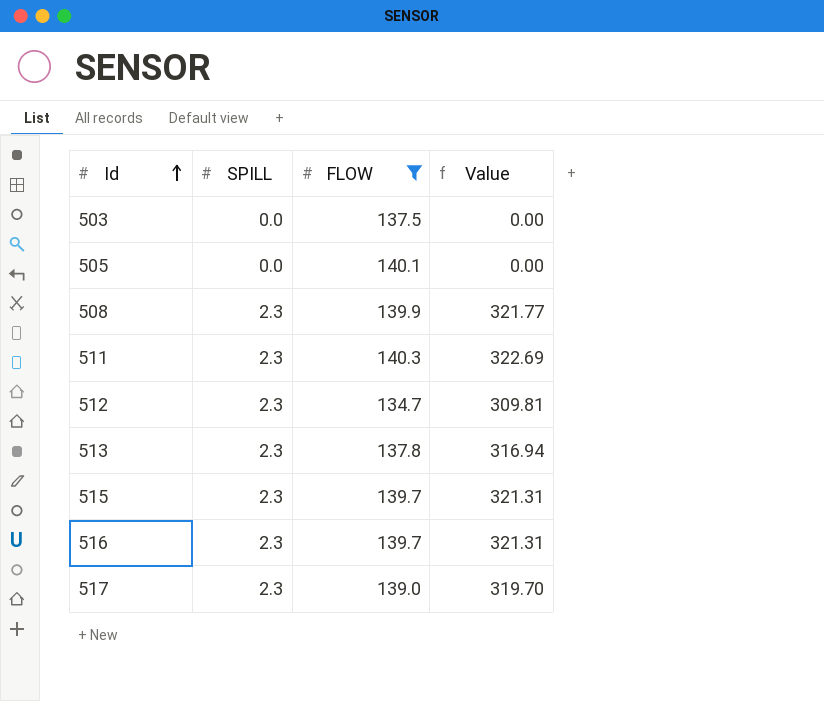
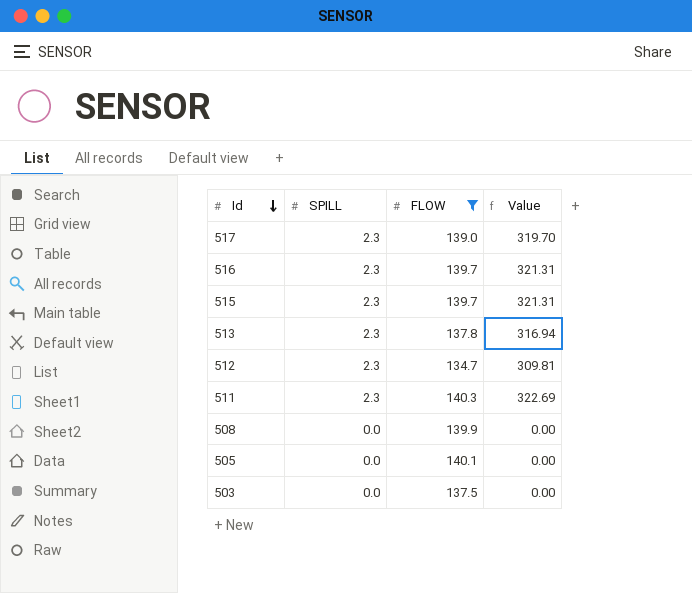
row order: Id ascending -> Id descending
508 | SPILL: 2.3 -> 0.0
508 | Value: 321.77 -> 0.00

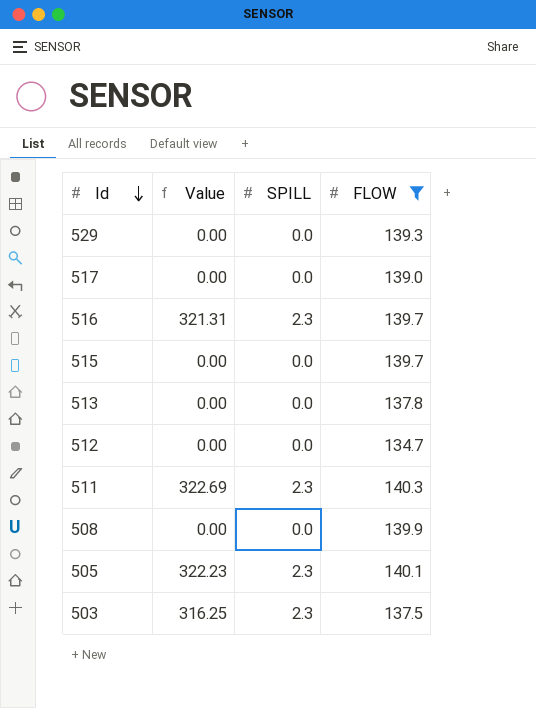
column Value | position: 4 -> 2
row 529: none -> 0.00 | 0.0 | 139.3
517 | Value: 319.70 -> 0.00
517 | SPILL: 2.3 -> 0.0
515 | Value: 321.31 -> 0.00
515 | SPILL: 2.3 -> 0.0
513 | Value: 316.94 -> 0.00
513 | SPILL: 2.3 -> 0.0
512 | Value: 309.81 -> 0.00
512 | SPILL: 2.3 -> 0.0
505 | Value: 0.00 -> 322.23
505 | SPILL: 0.0 -> 2.3
503 | Value: 0.00 -> 316.25
503 | SPILL: 0.0 -> 2.3

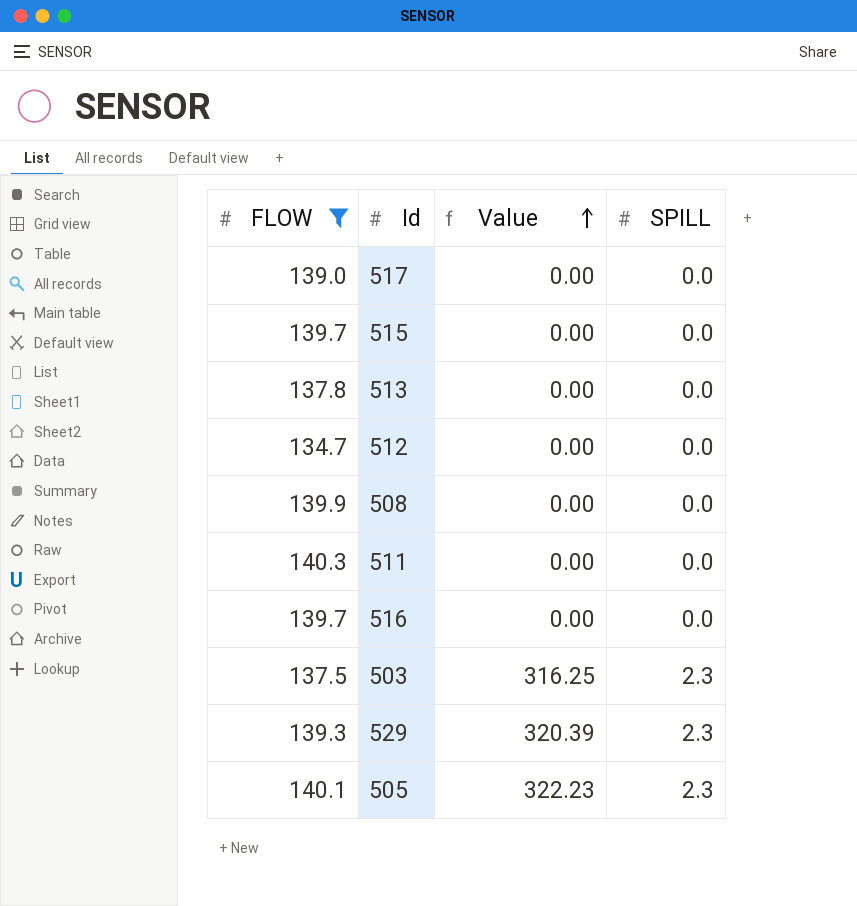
row order: Id descending -> Value ascending
column FLOW | position: 4 -> 1
511 | Value: 322.69 -> 0.00
511 | SPILL: 2.3 -> 0.0
516 | Value: 321.31 -> 0.00
516 | SPILL: 2.3 -> 0.0
529 | Value: 0.00 -> 320.39
529 | SPILL: 0.0 -> 2.3

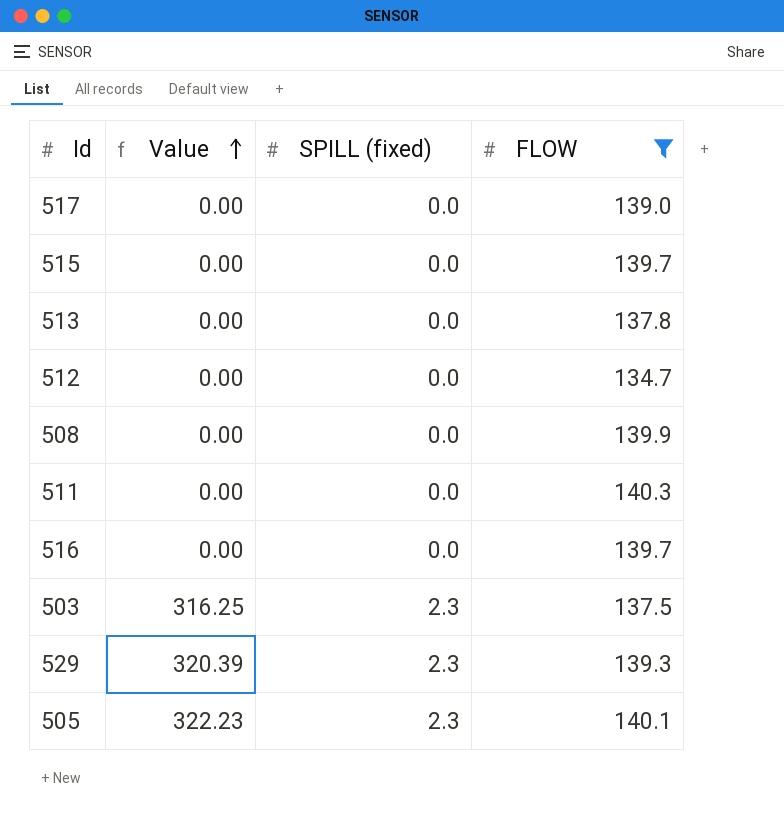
column name: SPILL -> SPILL (fixed)
column FLOW | position: 1 -> 4

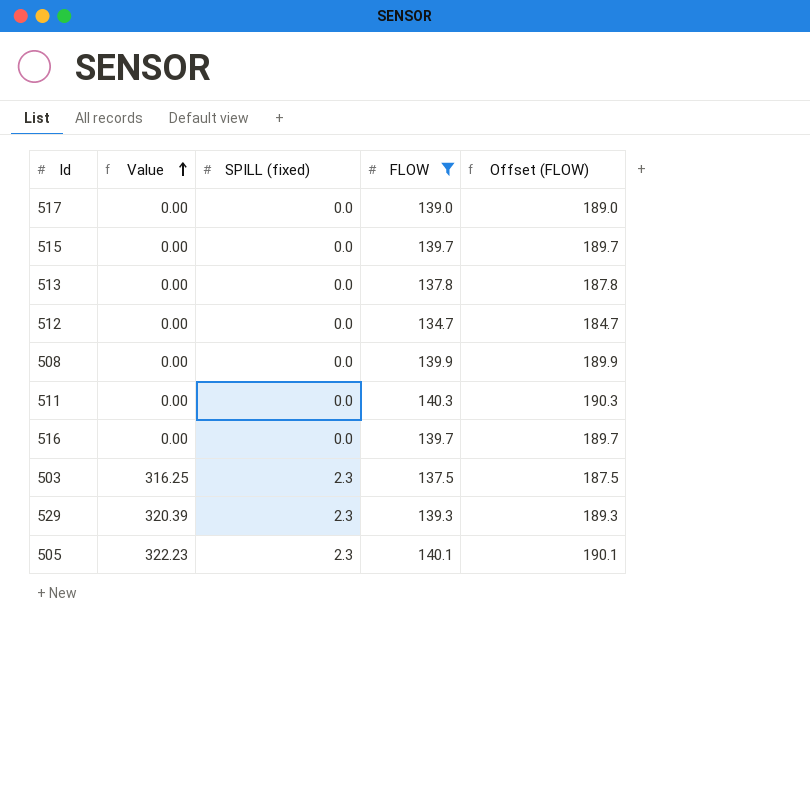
column Offset (FLOW) | formula: none -> [FLOW] + 50

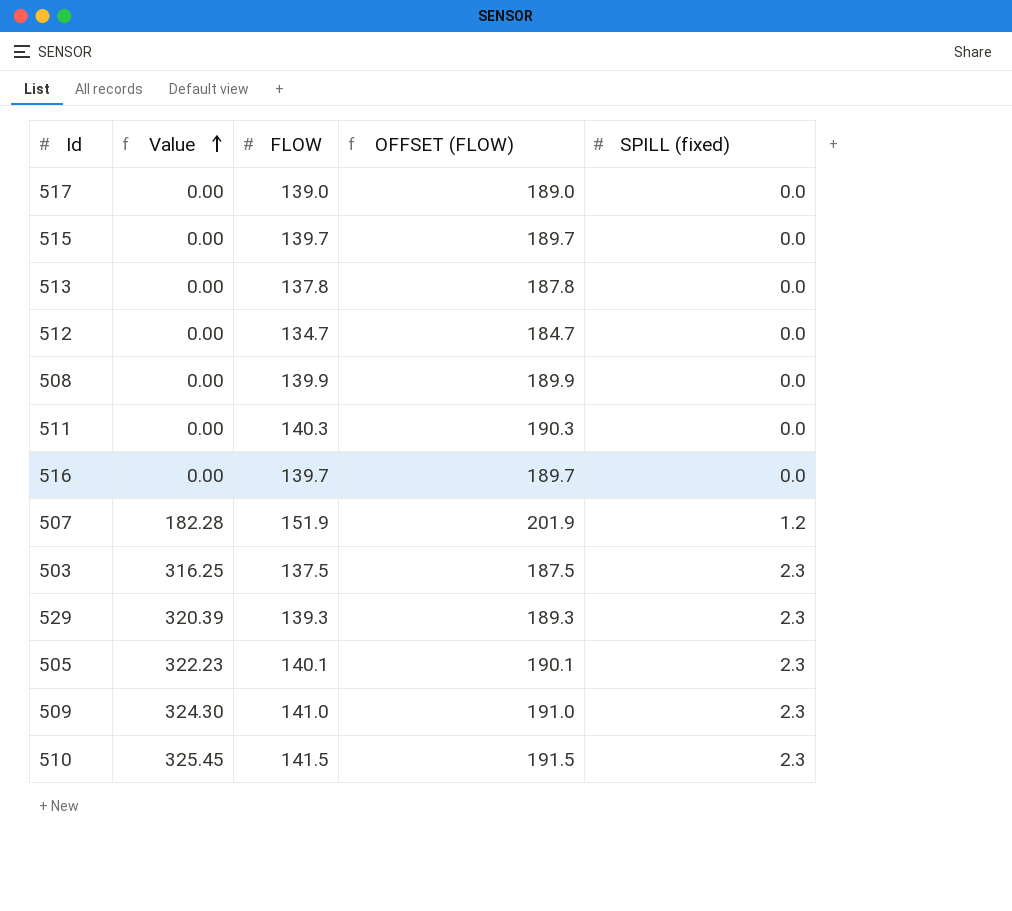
filter: FLOW <= 140.3 -> none
column name: Offset (FLOW) -> OFFSET (FLOW)
column SPILL (fixed) | position: 3 -> 5

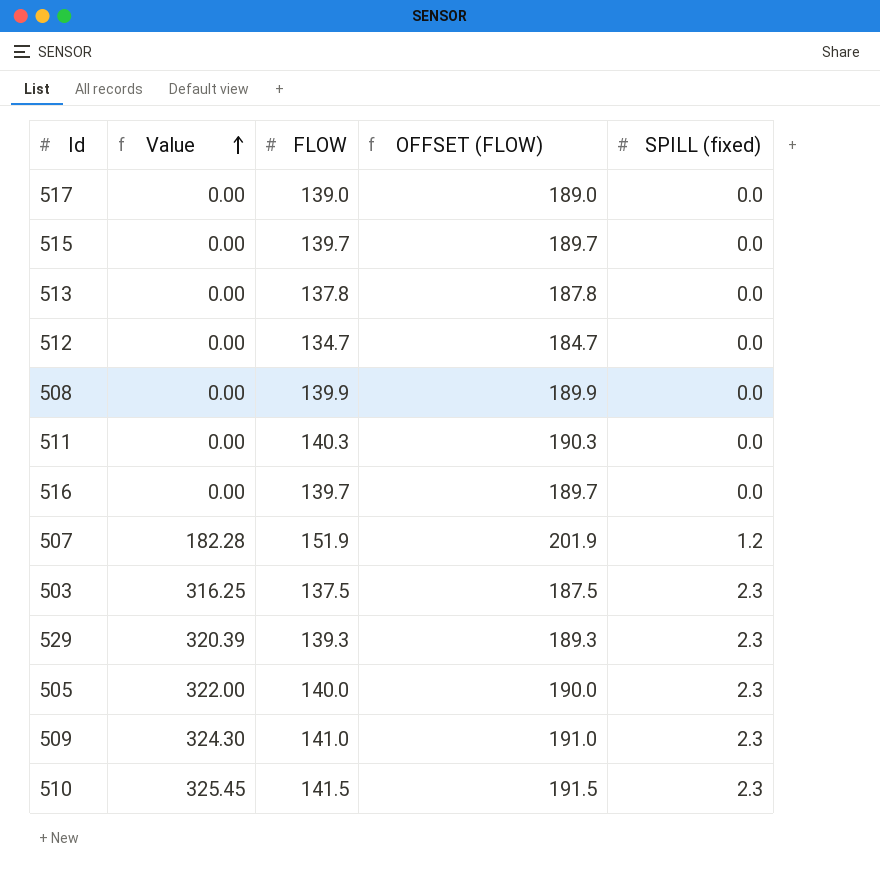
505 | Value: 322.23 -> 322.00
505 | FLOW: 140.1 -> 140.0
505 | OFFSET (FLOW): 190.1 -> 190.0

